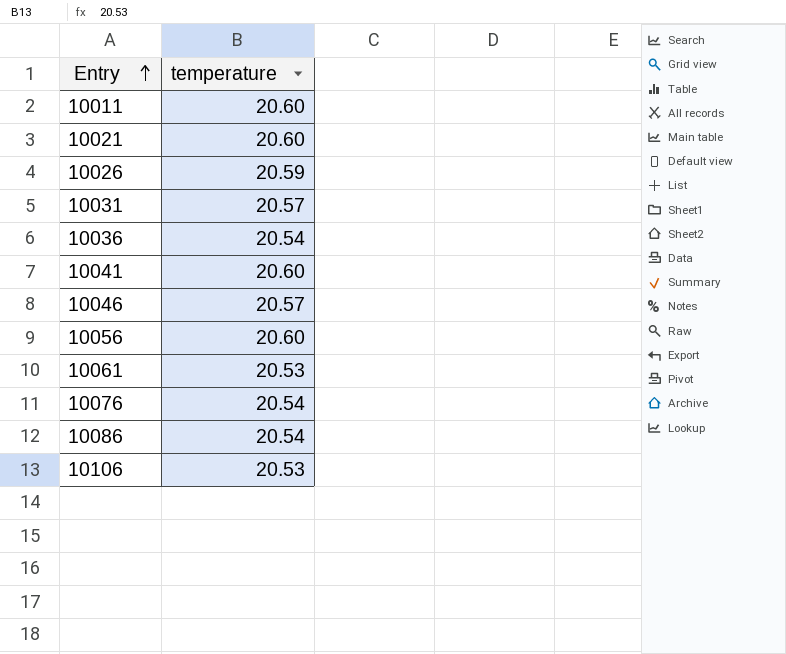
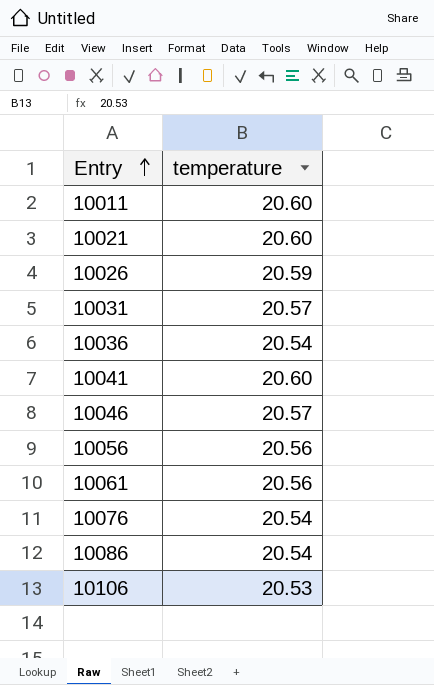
10056 | temperature: 20.60 -> 20.56
10061 | temperature: 20.53 -> 20.56

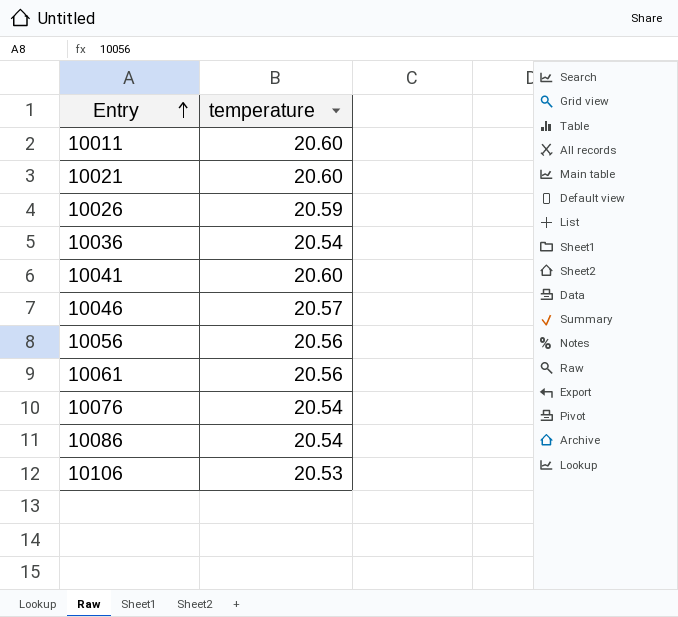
row 10031: 20.57 -> none

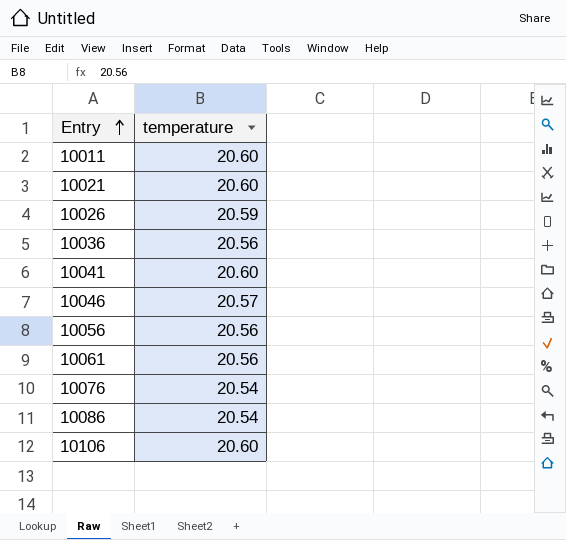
10036 | temperature: 20.54 -> 20.56
10106 | temperature: 20.53 -> 20.60

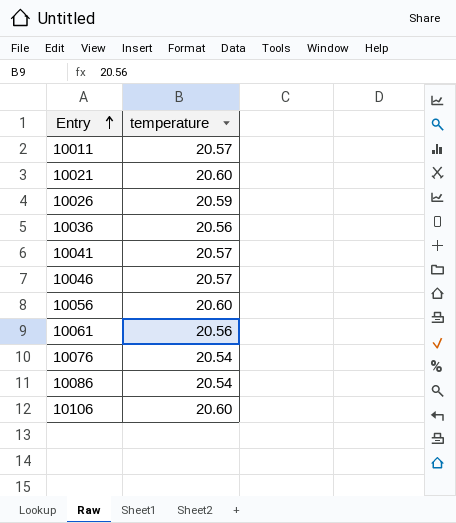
10011 | temperature: 20.60 -> 20.57
10041 | temperature: 20.60 -> 20.57
10056 | temperature: 20.56 -> 20.60

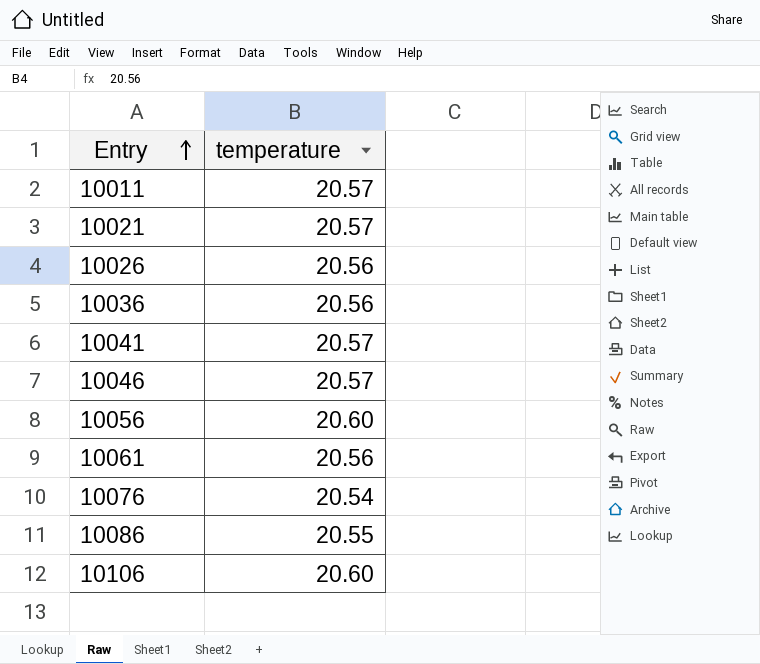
10021 | temperature: 20.60 -> 20.57
10026 | temperature: 20.59 -> 20.56
10086 | temperature: 20.54 -> 20.55

